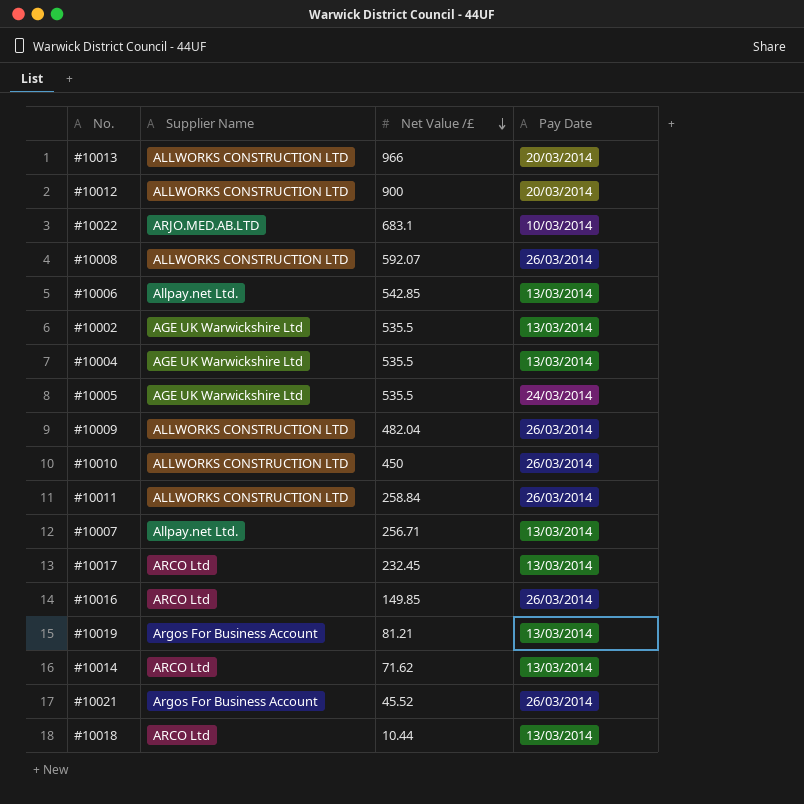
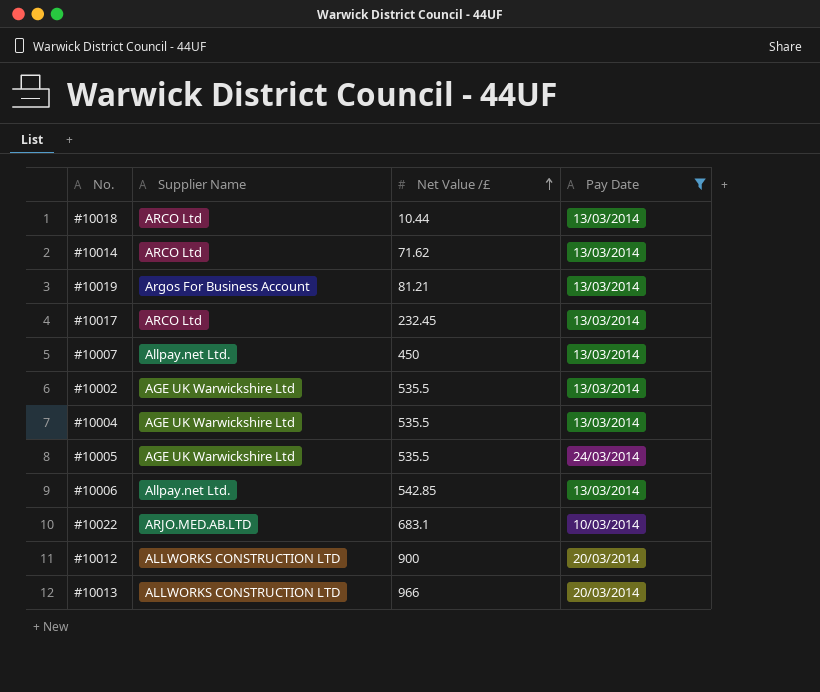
filter: none -> Pay Date != 26/03/2014
row order: Net Value /£ descending -> Net Value /£ ascending
#10007 | Net Value /£: 256.71 -> 450

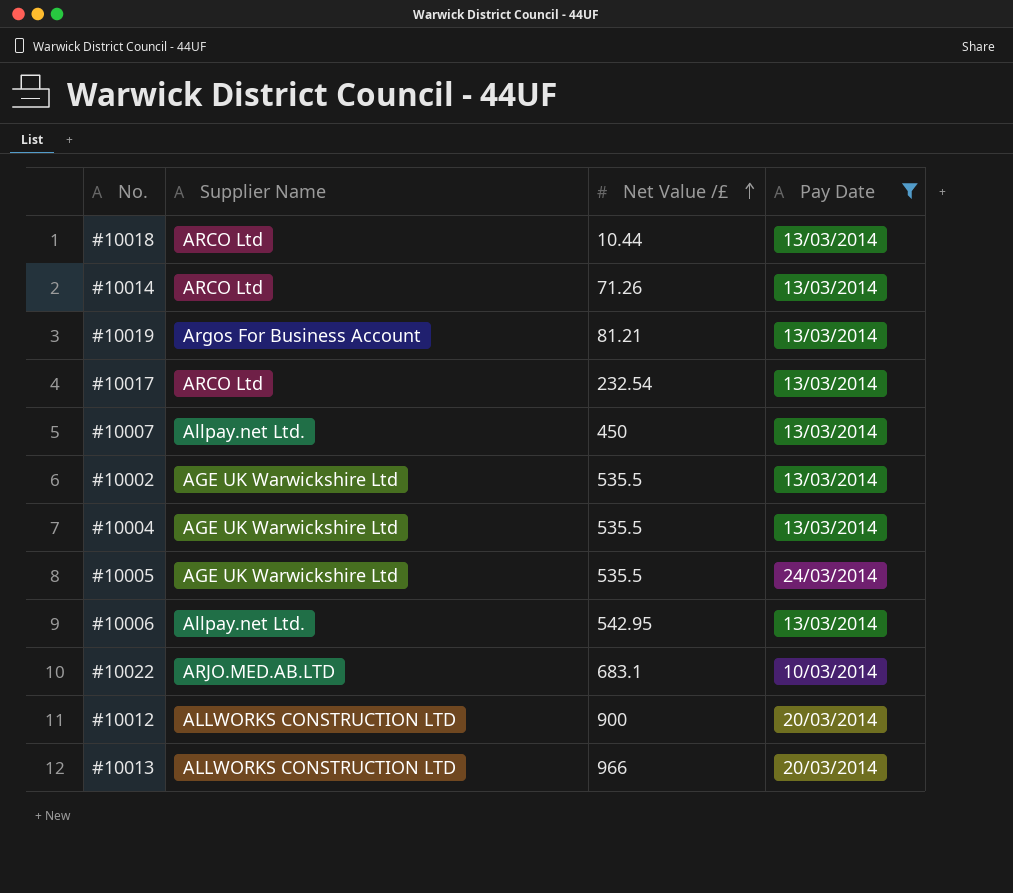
#10014 | Net Value /£: 71.62 -> 71.26
#10017 | Net Value /£: 232.45 -> 232.54
#10006 | Net Value /£: 542.85 -> 542.95

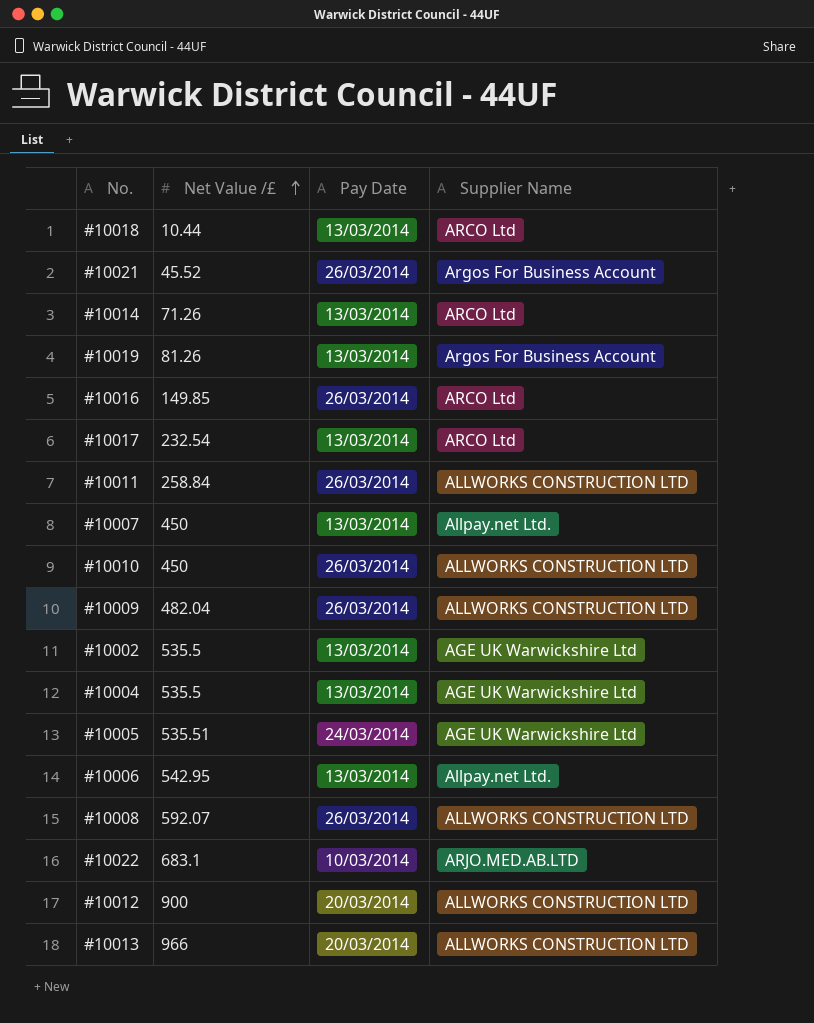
filter: Pay Date != 26/03/2014 -> none
column Supplier Name | position: 2 -> 4
#10019 | Net Value /£: 81.21 -> 81.26
#10005 | Net Value /£: 535.5 -> 535.51

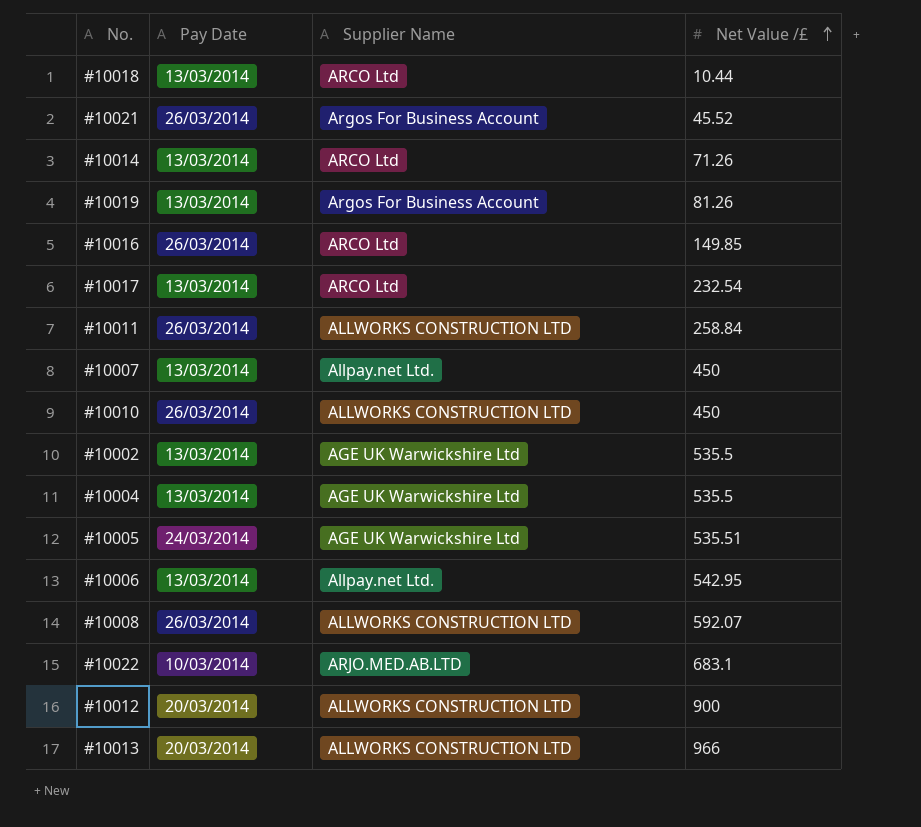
column Net Value /£ | position: 2 -> 4
row #10009: 482.04 | 26/03/2014 | ALLWORKS CONSTRUCTION LTD -> none

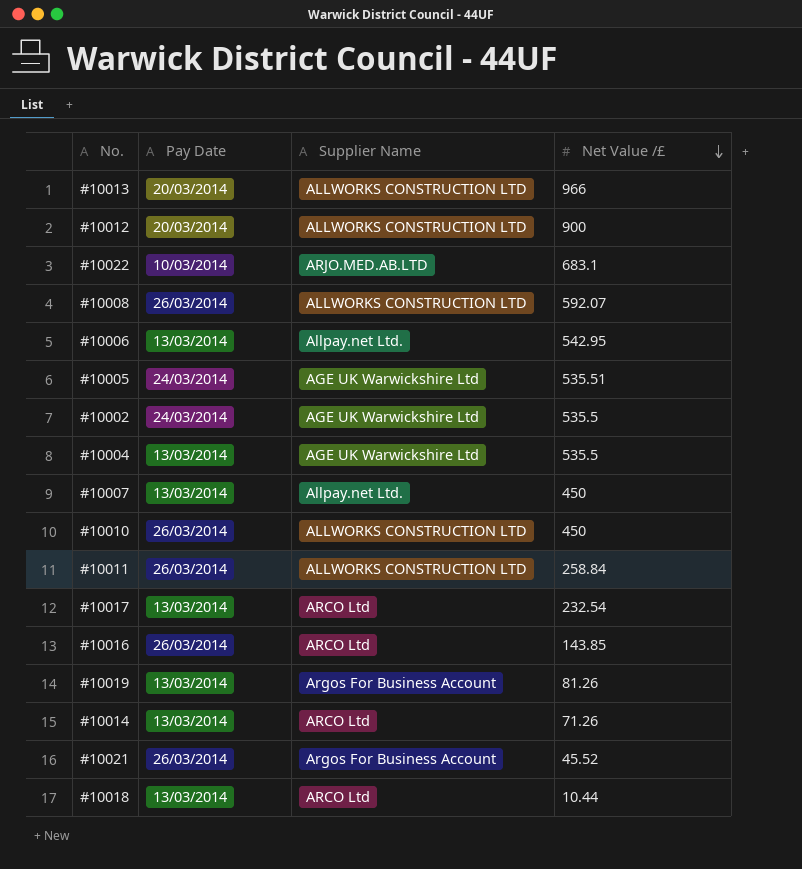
row order: Net Value /£ ascending -> Net Value /£ descending
#10002 | Pay Date: 13/03/2014 -> 24/03/2014
#10016 | Net Value /£: 149.85 -> 143.85

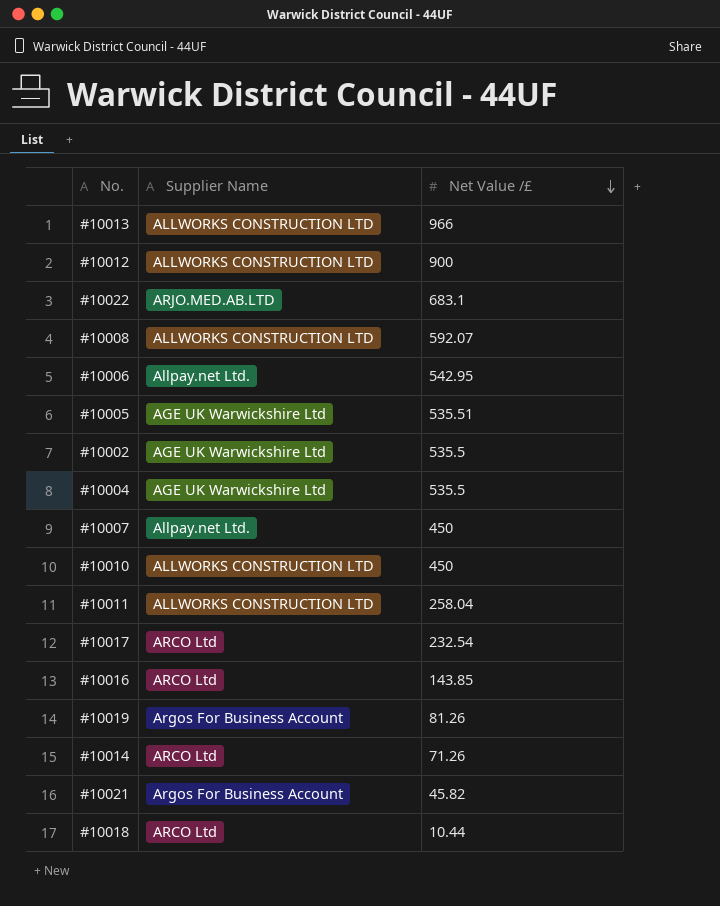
column Pay Date | position: 2 -> none
#10011 | Net Value /£: 258.84 -> 258.04
#10021 | Net Value /£: 45.52 -> 45.82

